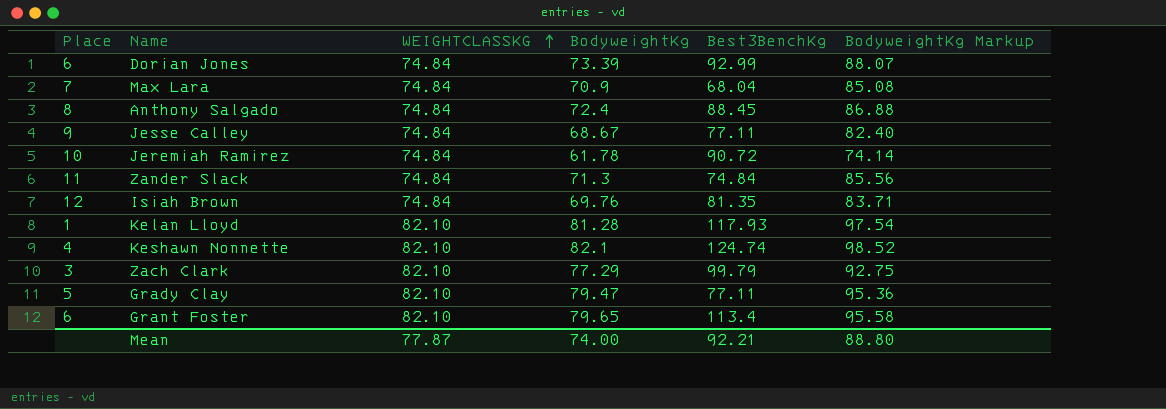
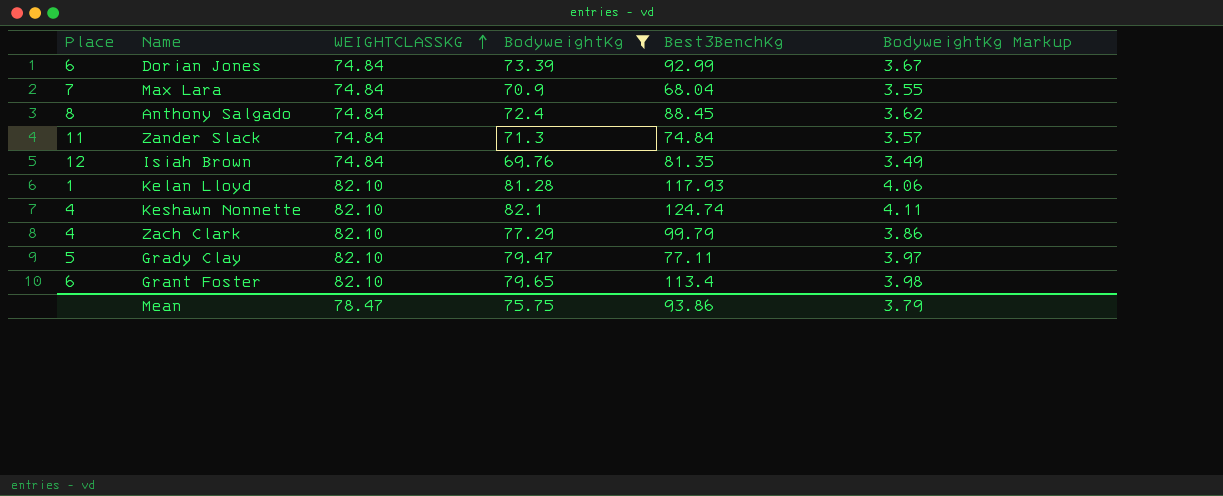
filter: none -> BodyweightKg >= 69.76
column BodyweightKg Markup | formula: [BodyweightKg] * 1.2 -> [BodyweightKg] * 0.05
Zach Clark | Place: 3 -> 4
Mean | WEIGHTCLASSKG: 77.87 -> 78.47
Mean | BodyweightKg: 74.00 -> 75.75
Mean | Best3BenchKg: 92.21 -> 93.86
Mean | BodyweightKg Markup: 88.80 -> 3.79

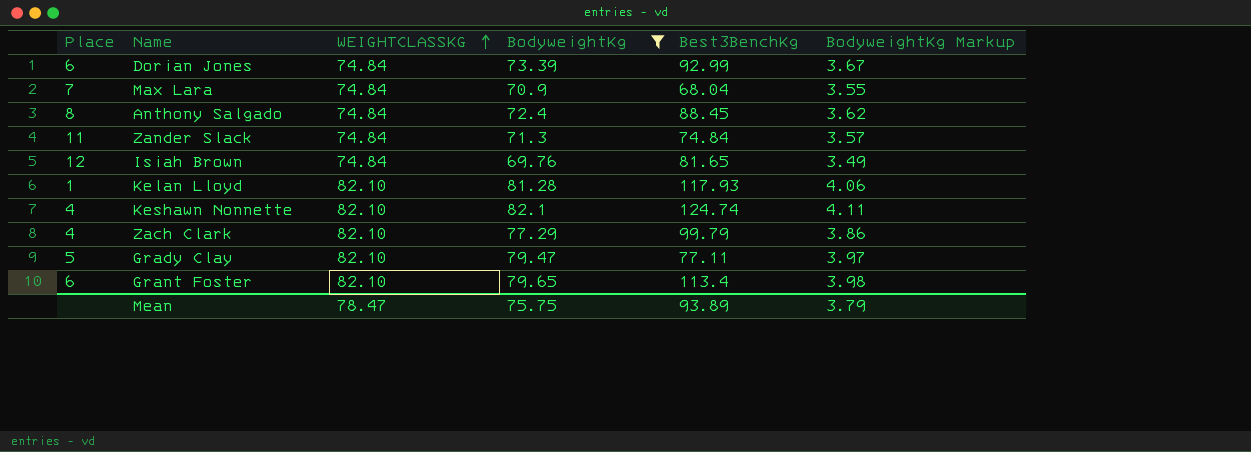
Isiah Brown | Best3BenchKg: 81.35 -> 81.65
Mean | Best3BenchKg: 93.86 -> 93.89

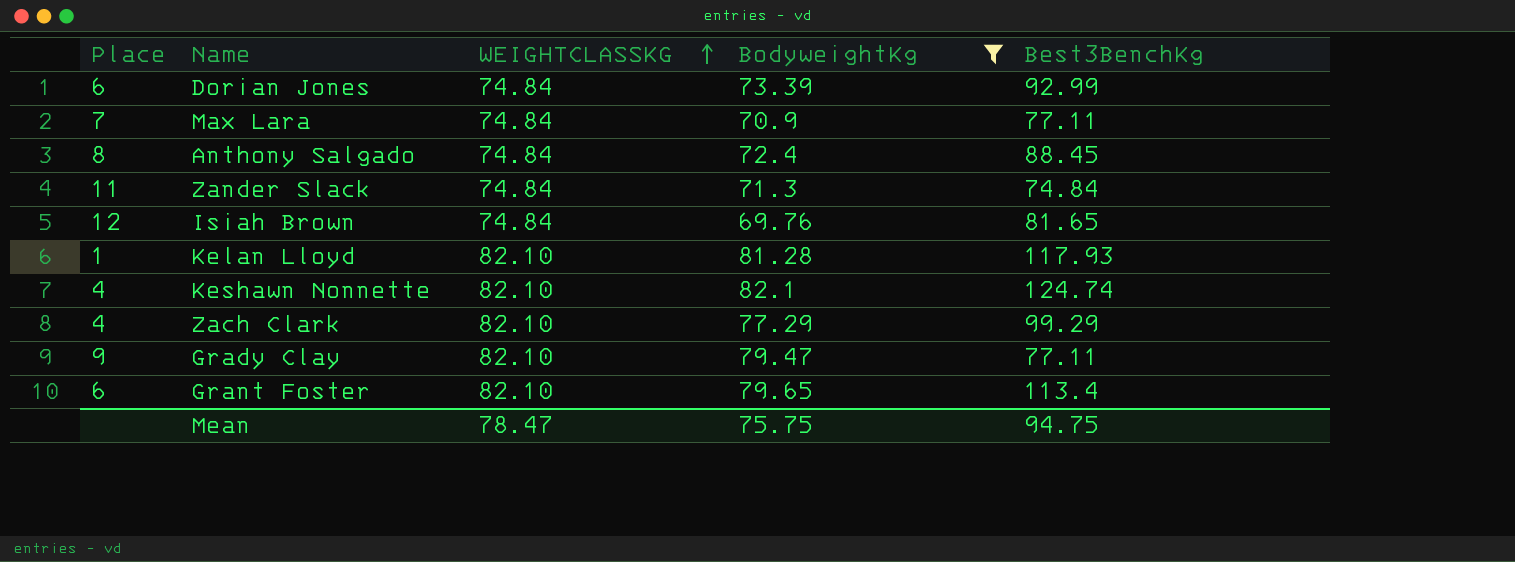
column BodyweightKg Markup | formula: [BodyweightKg] * 0.05 -> none
Max Lara | Best3BenchKg: 68.04 -> 77.11
Zach Clark | Best3BenchKg: 99.79 -> 99.29
Grady Clay | Place: 5 -> 9
Mean | Best3BenchKg: 93.89 -> 94.75

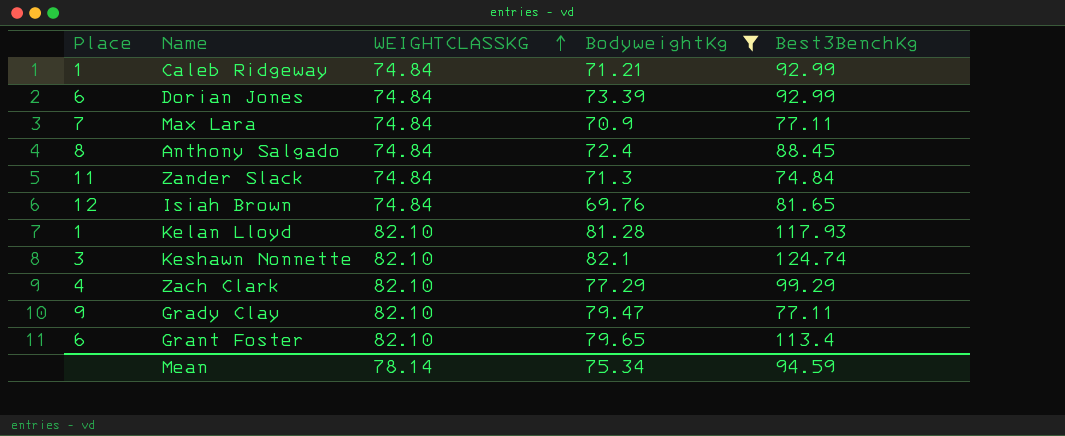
row Caleb Ridgeway: none -> 1 | 74.84 | 71.21 | 92.99
Keshawn Nonnette | Place: 4 -> 3
Mean | WEIGHTCLASSKG: 78.47 -> 78.14
Mean | BodyweightKg: 75.75 -> 75.34
Mean | Best3BenchKg: 94.75 -> 94.59

